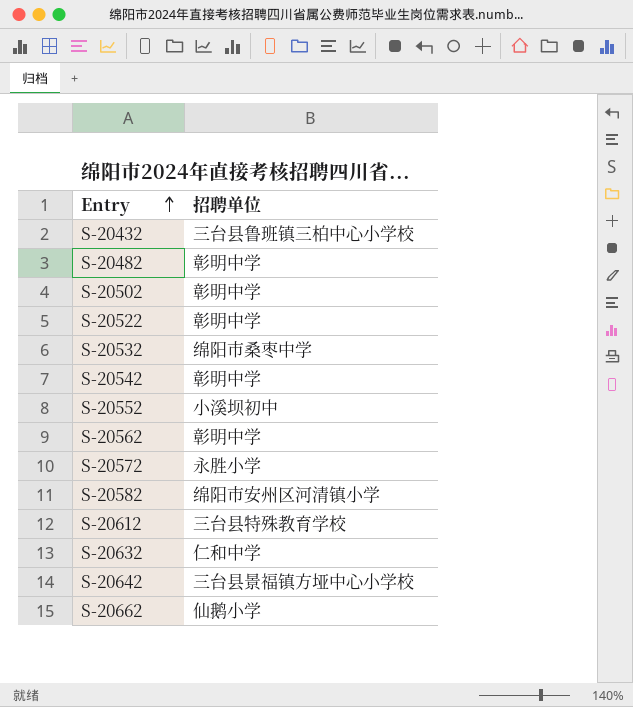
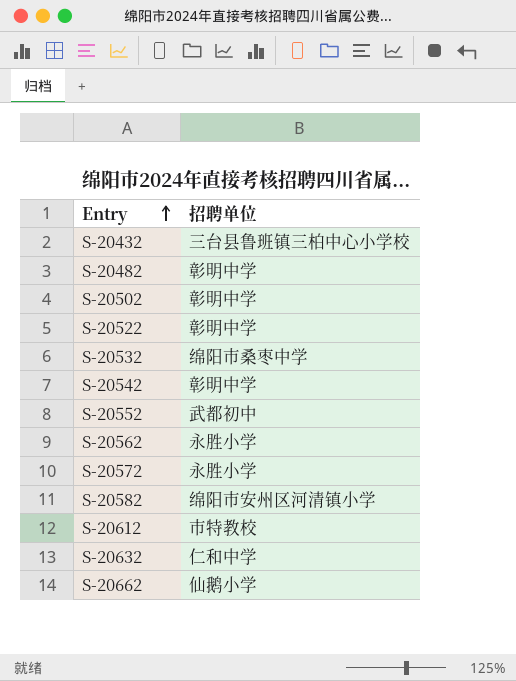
row S-20642: 三台县景福镇方垭中心小学校 -> none
S-20552 | 招聘单位: 小溪坝初中 -> 武都初中
S-20562 | 招聘单位: 彰明中学 -> 永胜小学
S-20612 | 招聘单位: 三台县特殊教育学校 -> 市特教校

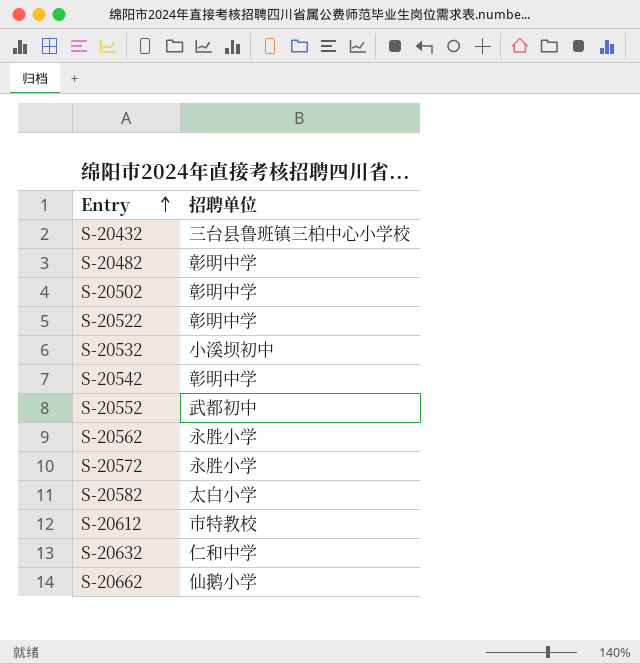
S-20532 | 招聘单位: 绵阳市桑枣中学 -> 小溪坝初中
S-20582 | 招聘单位: 绵阳市安州区河清镇小学 -> 太白小学

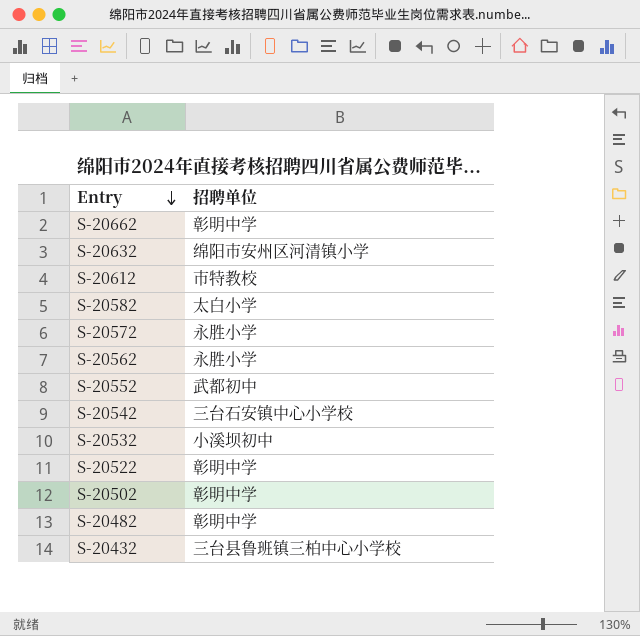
row order: Entry ascending -> Entry descending
S-20662 | 招聘单位: 仙鹅小学 -> 彰明中学
S-20632 | 招聘单位: 仁和中学 -> 绵阳市安州区河清镇小学
S-20542 | 招聘单位: 彰明中学 -> 三台石安镇中心小学校

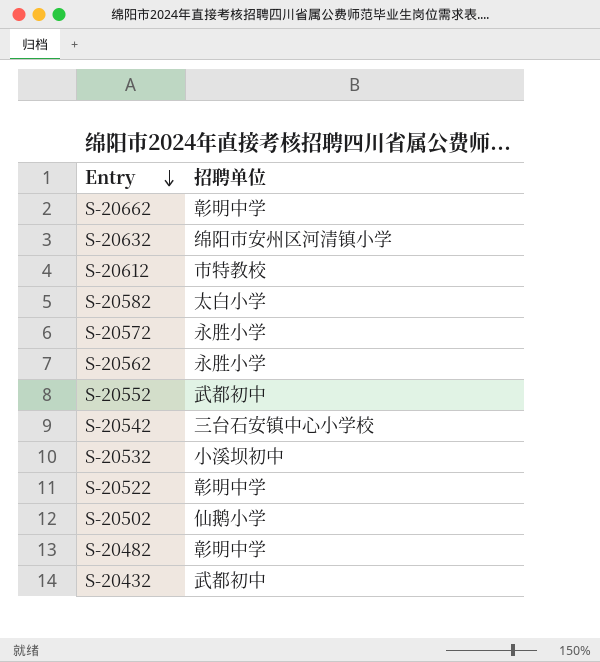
S-20502 | 招聘单位: 彰明中学 -> 仙鹅小学
S-20432 | 招聘单位: 三台县鲁班镇三柏中心小学校 -> 武都初中

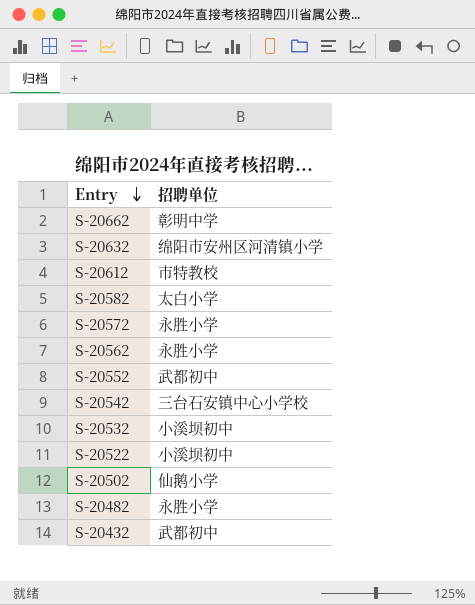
S-20522 | 招聘单位: 彰明中学 -> 小溪坝初中
S-20482 | 招聘单位: 彰明中学 -> 永胜小学

